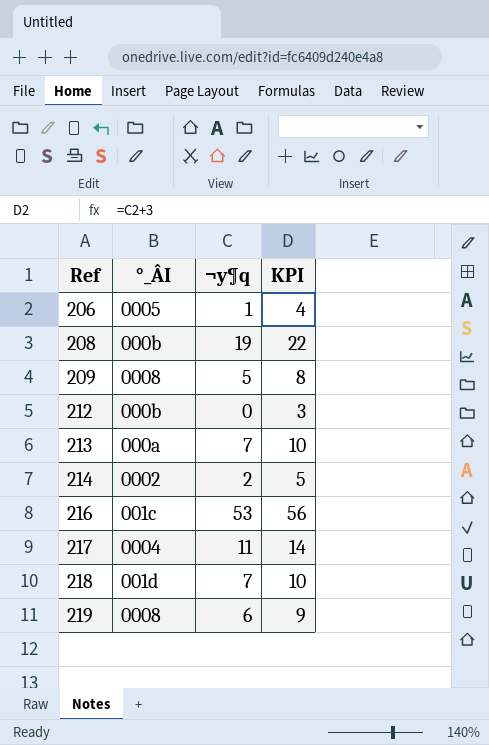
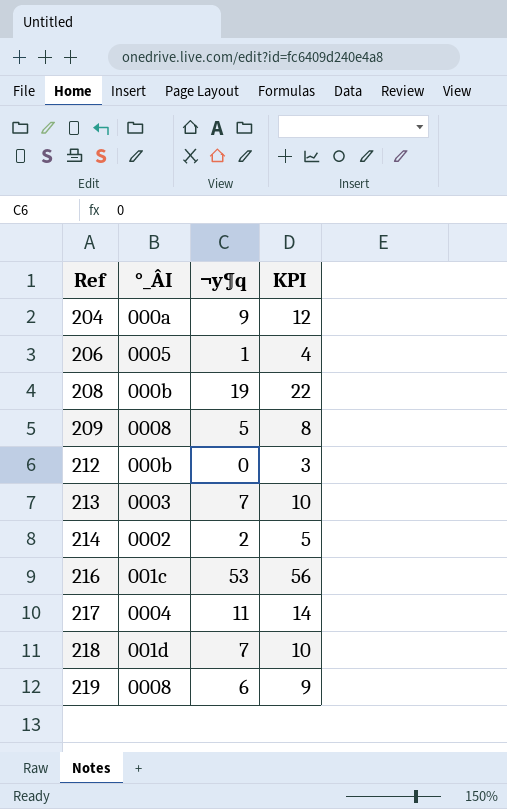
row 204: none -> 000a | 9 | 12
213 | °_ÂI: 000a -> 0003

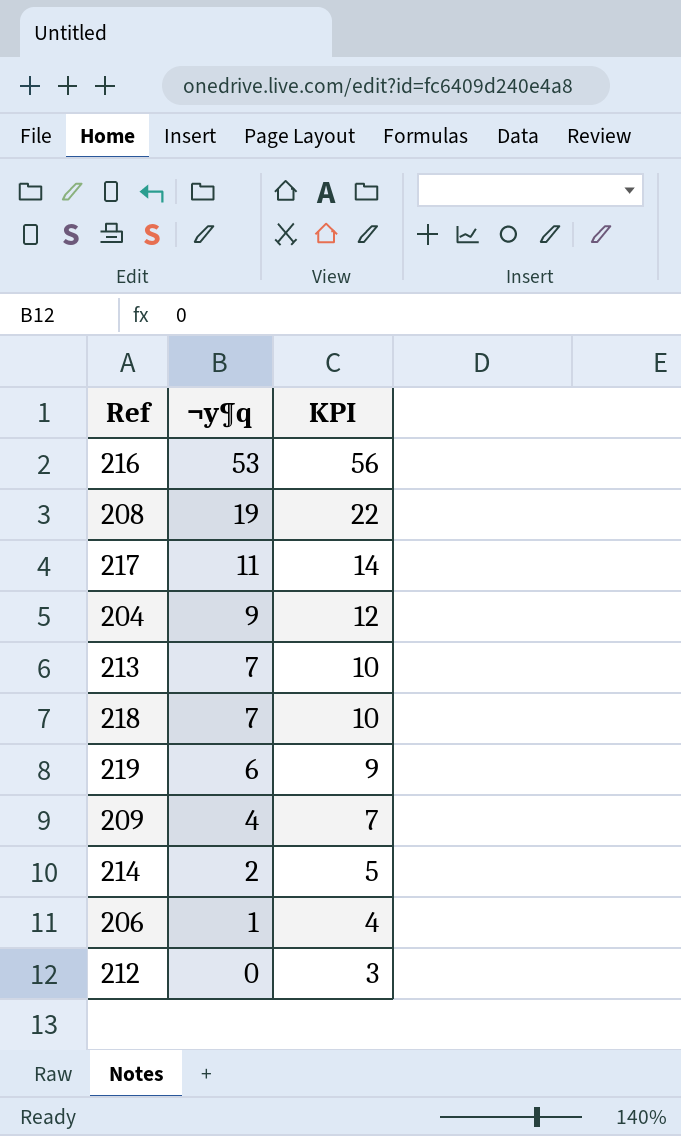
row order: Ref ascending -> ¬y¶q descending
column °_ÂI | position: 2 -> none
209 | ¬y¶q: 5 -> 4
209 | KPI: 8 -> 7

